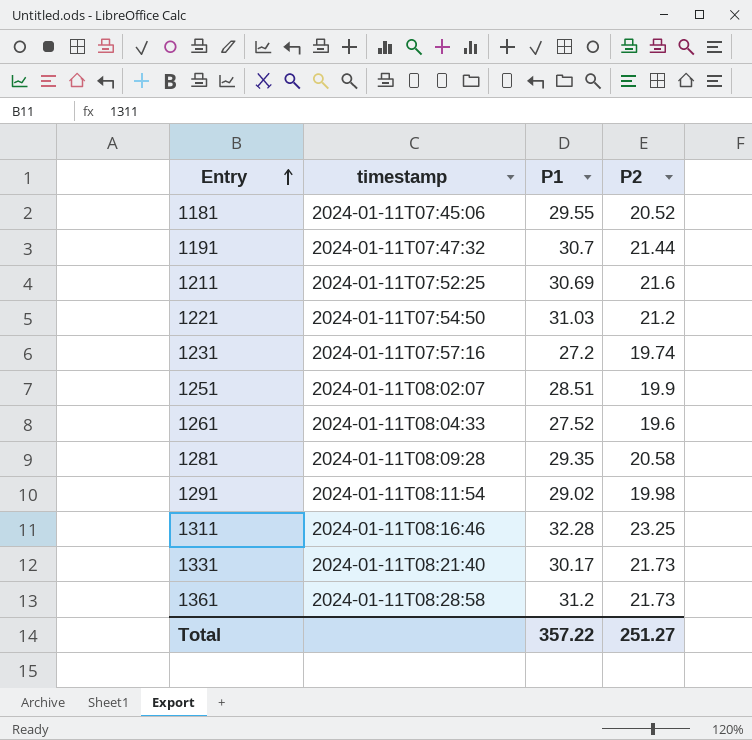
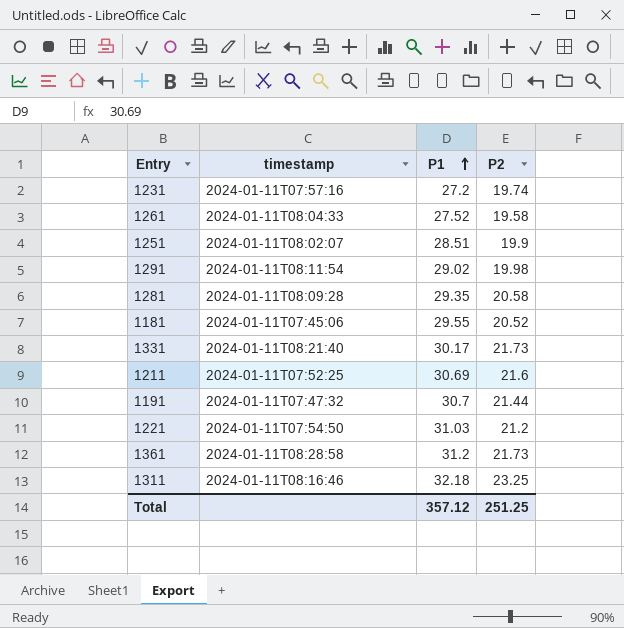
row order: Entry ascending -> P1 ascending
1261 | P2: 19.6 -> 19.58
1311 | P1: 32.28 -> 32.18
Total | P1: 357.22 -> 357.12
Total | P2: 251.27 -> 251.25

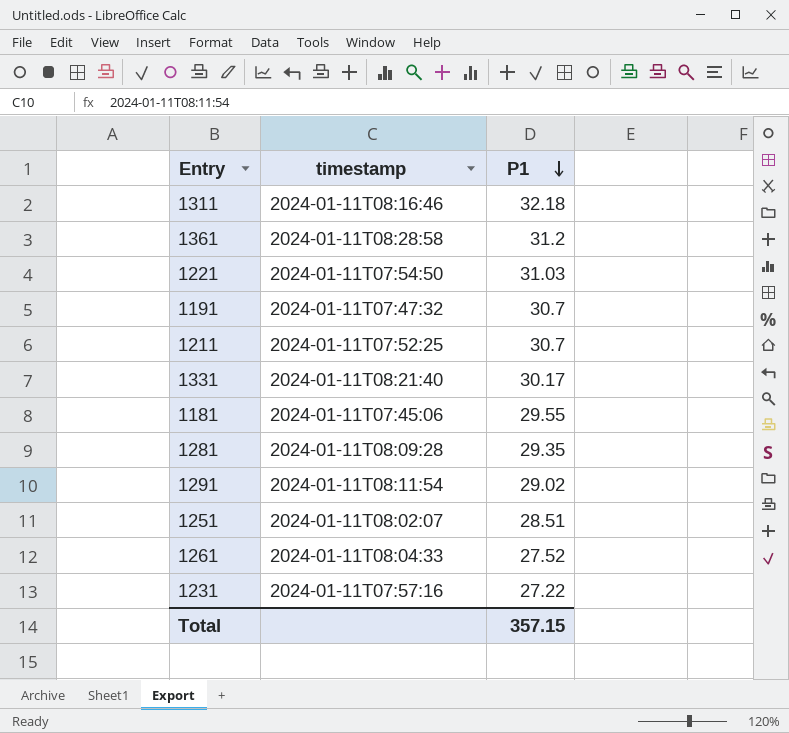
row order: P1 ascending -> P1 descending
column P2 | position: 4 -> none
1211 | P1: 30.69 -> 30.7
1231 | P1: 27.2 -> 27.22
Total | P1: 357.12 -> 357.15

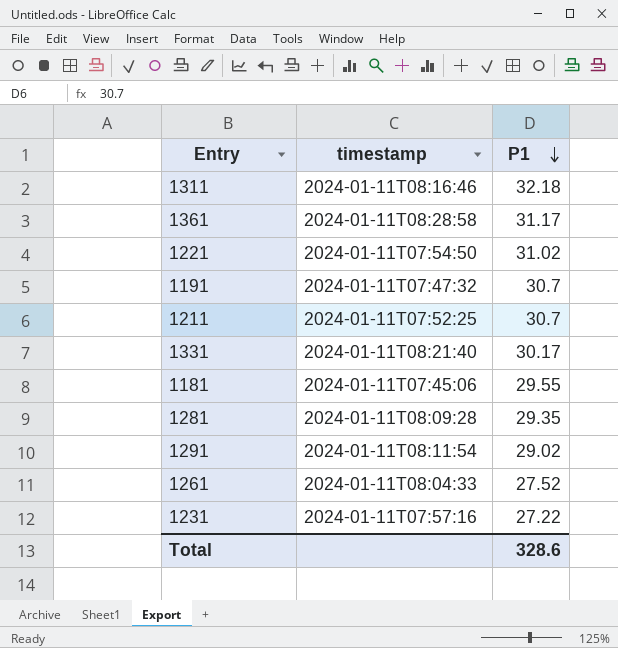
row 1251: 2024-01-11T08:02:07 | 28.51 -> none
1361 | P1: 31.2 -> 31.17
1221 | P1: 31.03 -> 31.02
Total | P1: 357.15 -> 328.6

